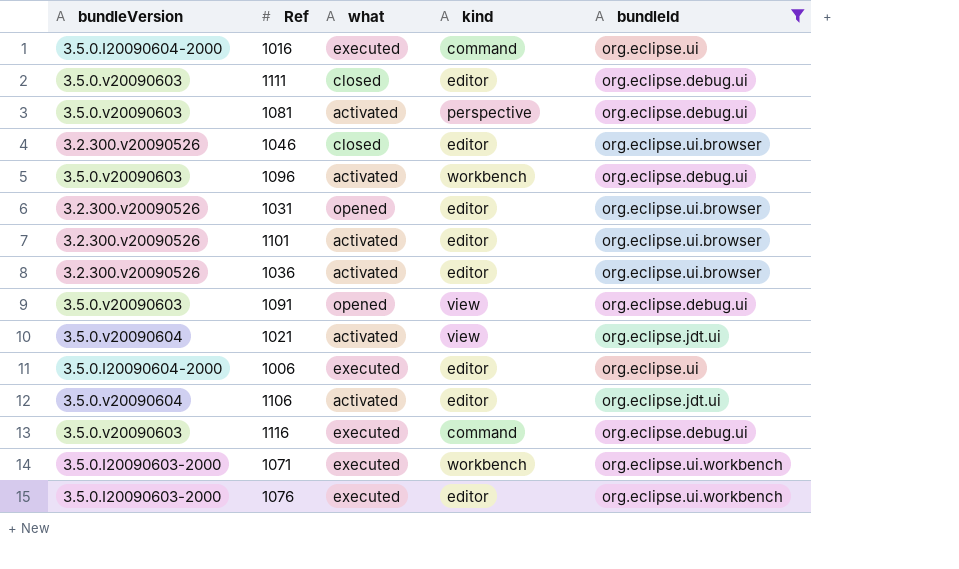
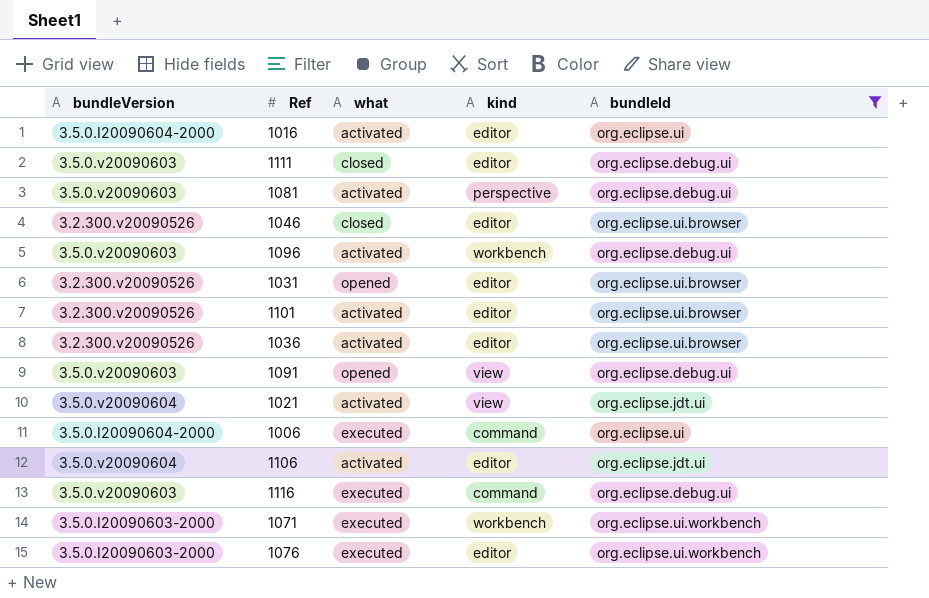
1016 | what: executed -> activated
1016 | kind: command -> editor
1006 | kind: editor -> command

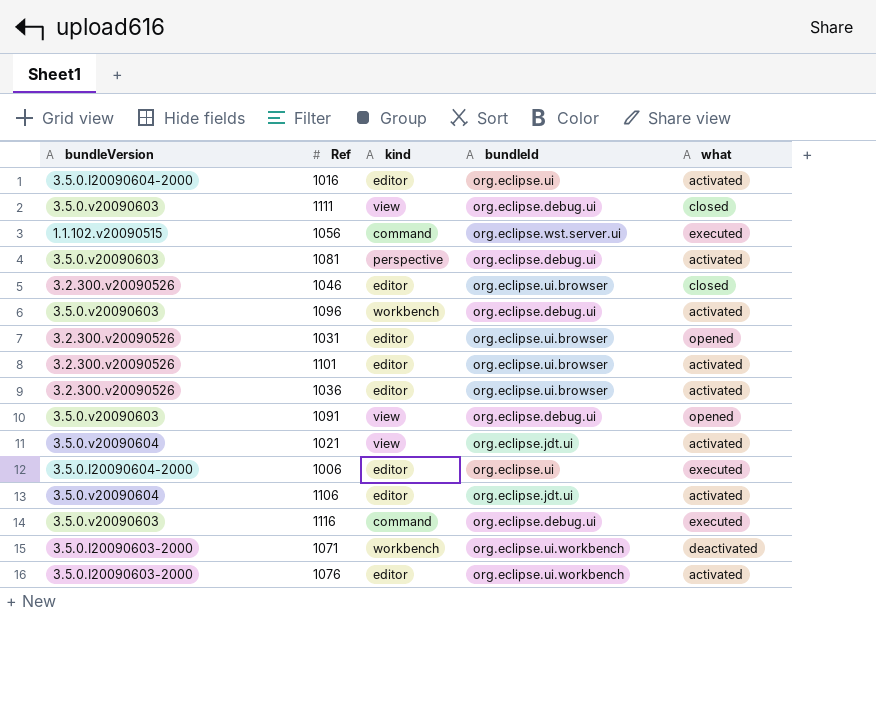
filter: bundleId != org.eclipse.wst.server.ui -> none
column what | position: 3 -> 5
1111 | kind: editor -> view
1006 | kind: command -> editor
1071 | what: executed -> deactivated
1076 | what: executed -> activated

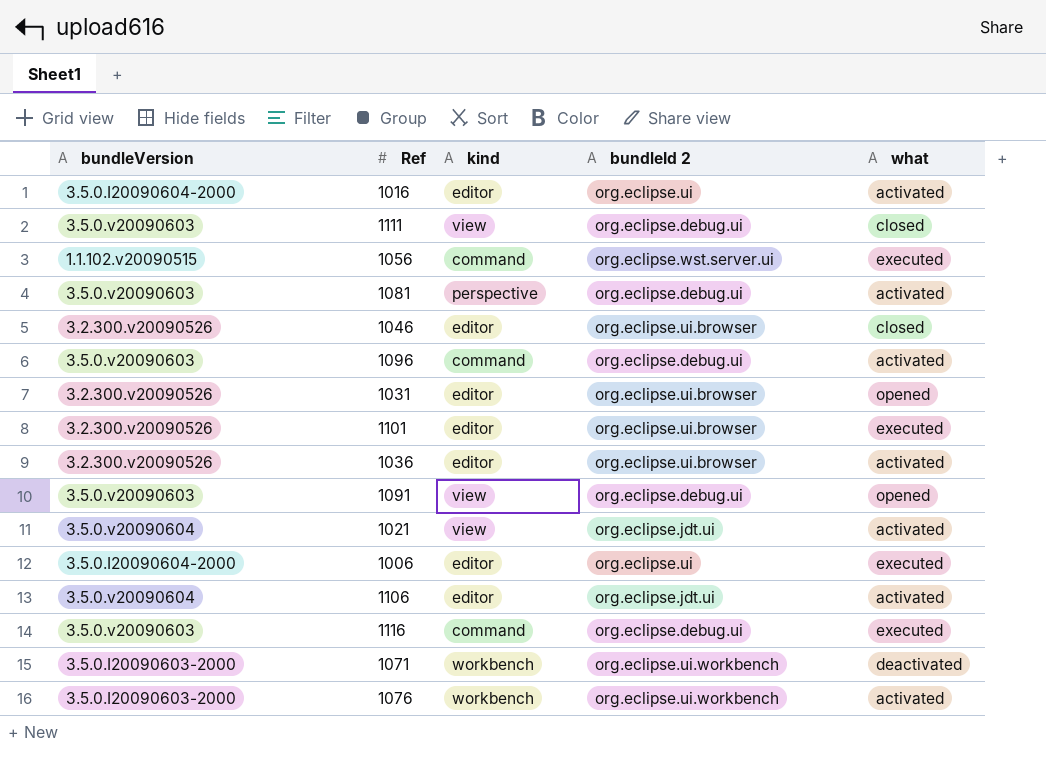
column name: bundleId -> bundleId 2
1096 | kind: workbench -> command
1101 | what: activated -> executed
1076 | kind: editor -> workbench

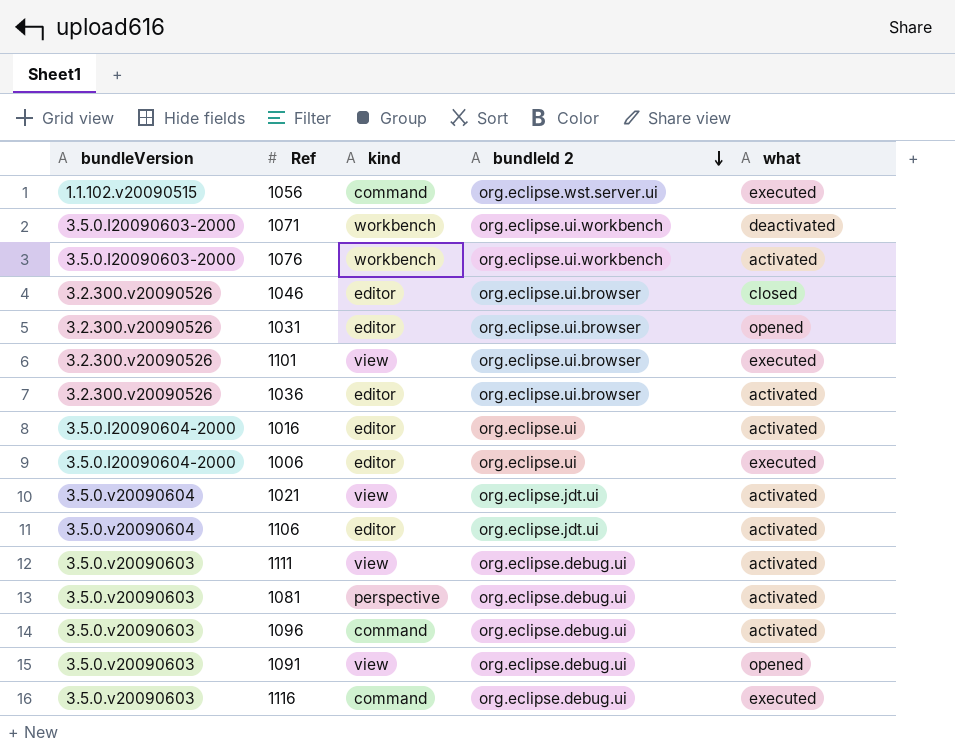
row order: none -> bundleId 2 descending
1101 | kind: editor -> view
1111 | what: closed -> activated

